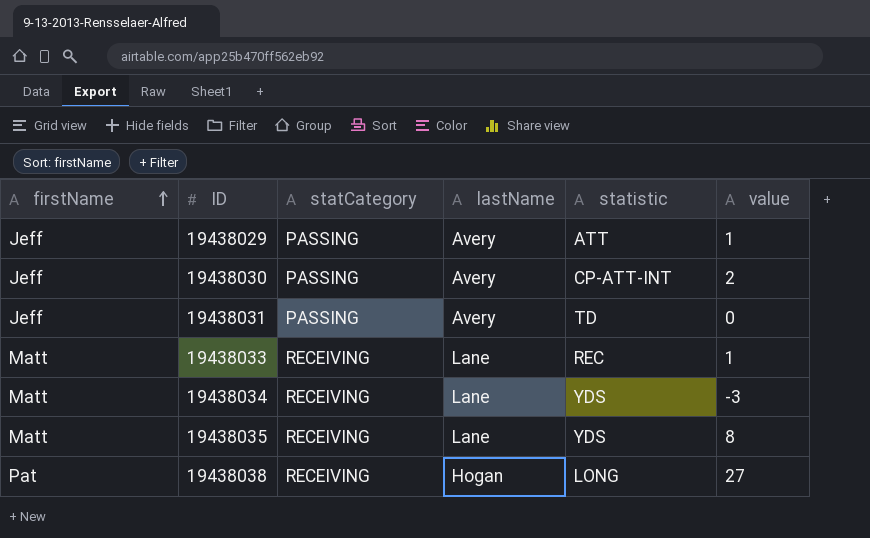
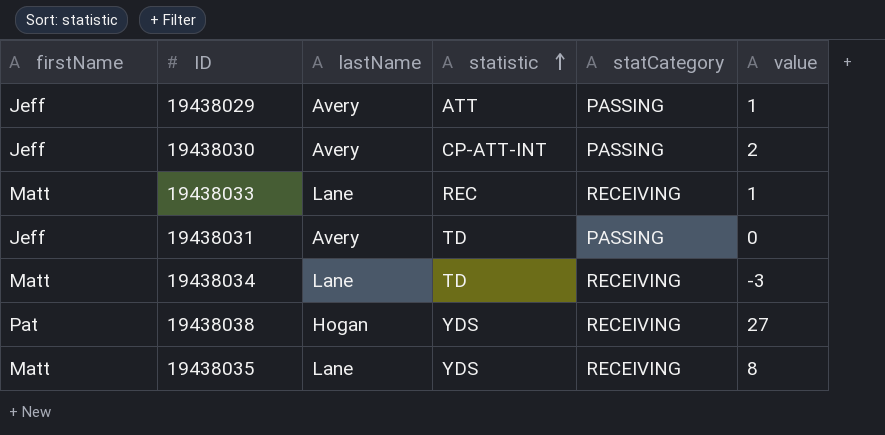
row order: firstName ascending -> statistic ascending
column statCategory | position: 3 -> 5
19438034 | statistic: YDS -> TD
19438038 | statistic: LONG -> YDS

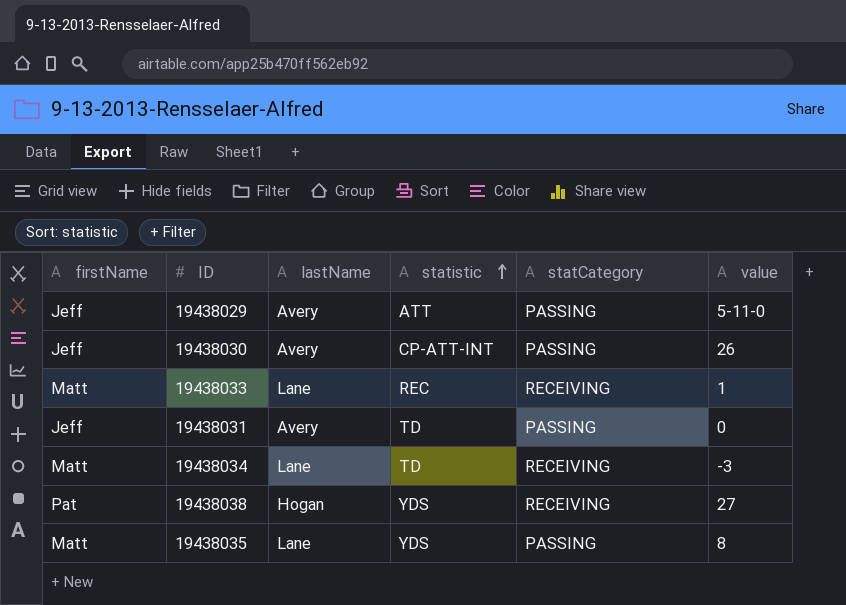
19438029 | value: 1 -> 5-11-0
19438030 | value: 2 -> 26
19438035 | statCategory: RECEIVING -> PASSING

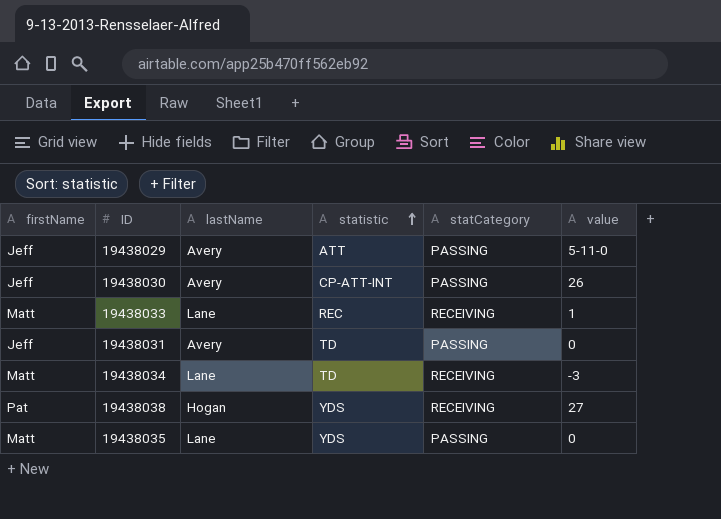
19438035 | value: 8 -> 0

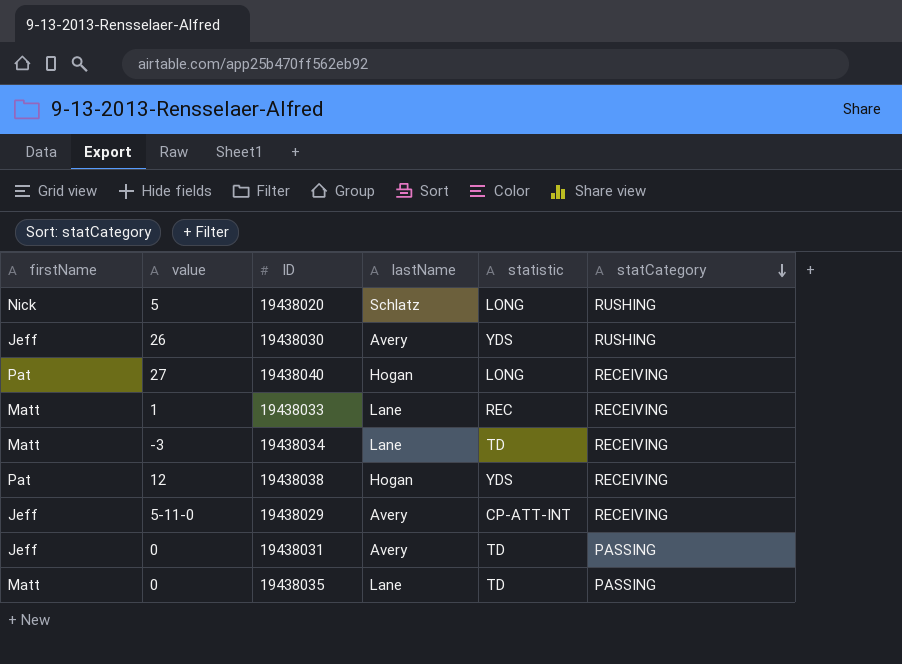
row order: statistic ascending -> statCategory descending
column value | position: 6 -> 2
row 19438020: none -> Nick | 5 | Schlatz | LONG | RUSHING
19438030 | statistic: CP-ATT-INT -> YDS
19438030 | statCategory: PASSING -> RUSHING
row 19438040: none -> Pat | 27 | Hogan | LONG | RECEIVING
19438038 | value: 27 -> 12
19438029 | statistic: ATT -> CP-ATT-INT
19438029 | statCategory: PASSING -> RECEIVING
19438035 | statistic: YDS -> TD

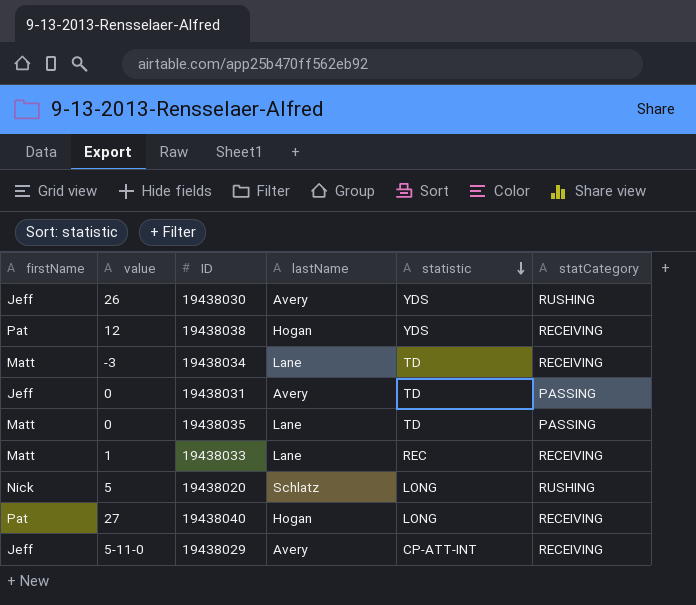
row order: statCategory descending -> statistic descending

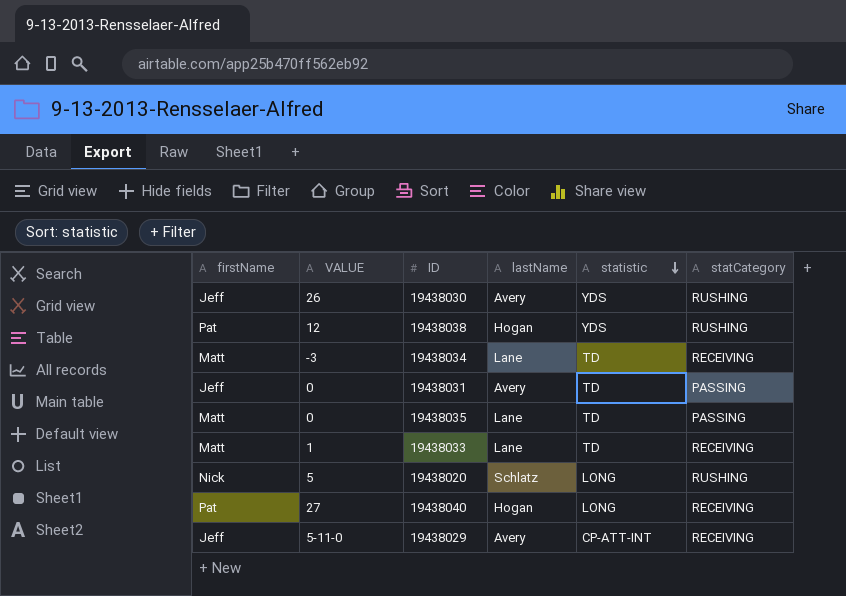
column name: value -> VALUE
19438038 | statCategory: RECEIVING -> RUSHING
19438033 | statistic: REC -> TD

